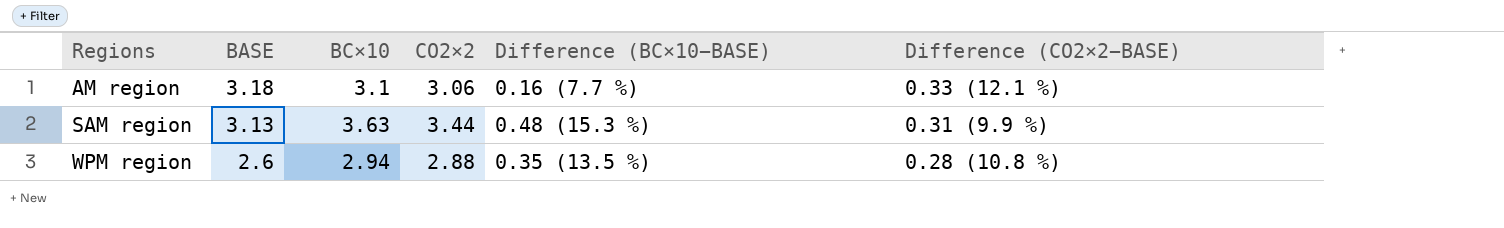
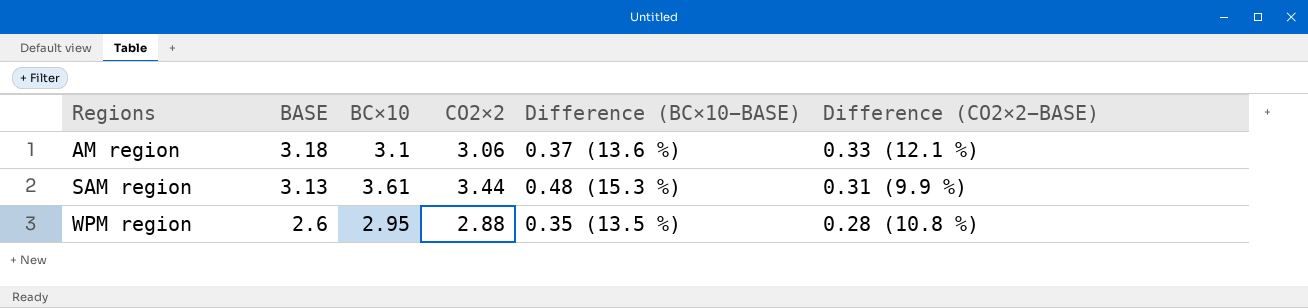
AM region | Difference (BC×10−BASE): 0.16 (7.7 %) -> 0.37 (13.6 %)
SAM region | BC×10: 3.63 -> 3.61
WPM region | BC×10: 2.94 -> 2.95

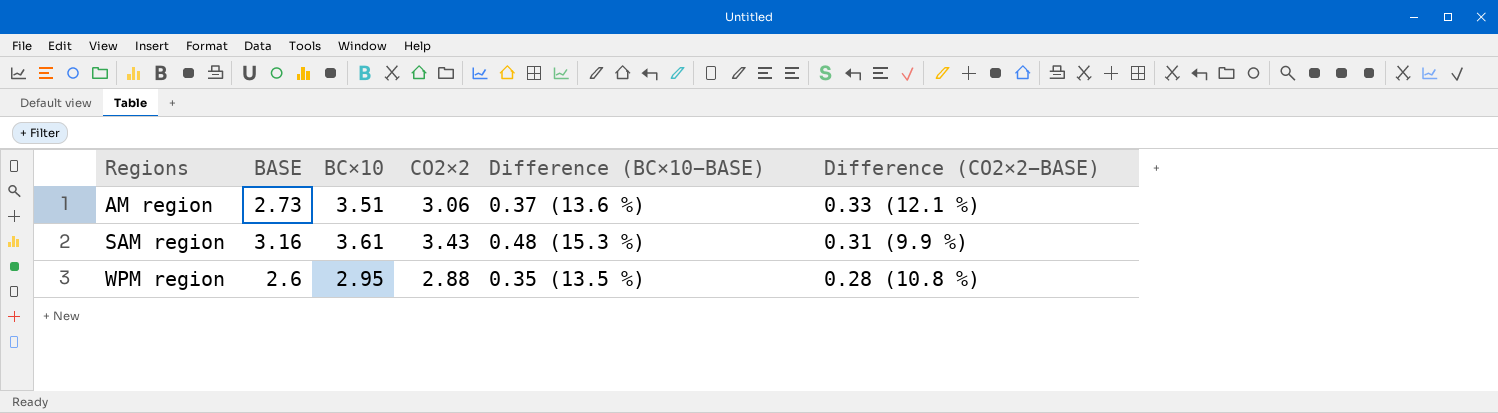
AM region | BASE: 3.18 -> 2.73
AM region | BC×10: 3.1 -> 3.51
SAM region | BASE: 3.13 -> 3.16
SAM region | CO2×2: 3.44 -> 3.43

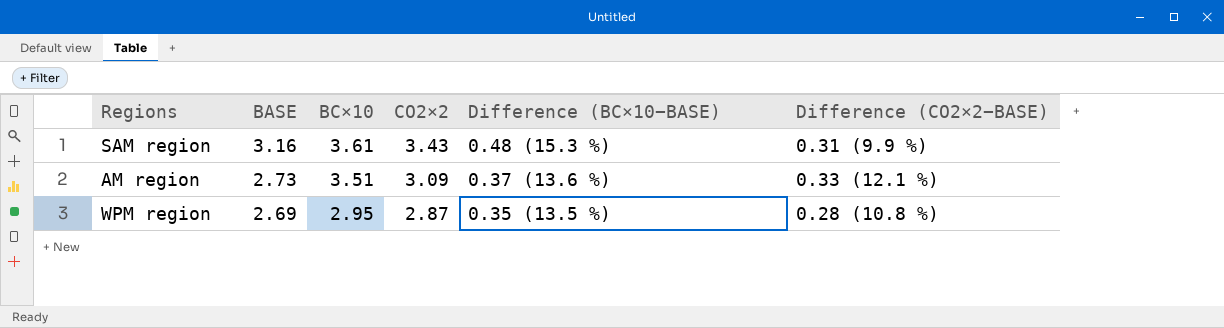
row order: Regions ascending -> BASE descending
AM region | CO2×2: 3.06 -> 3.09
WPM region | BASE: 2.6 -> 2.69
WPM region | CO2×2: 2.88 -> 2.87

